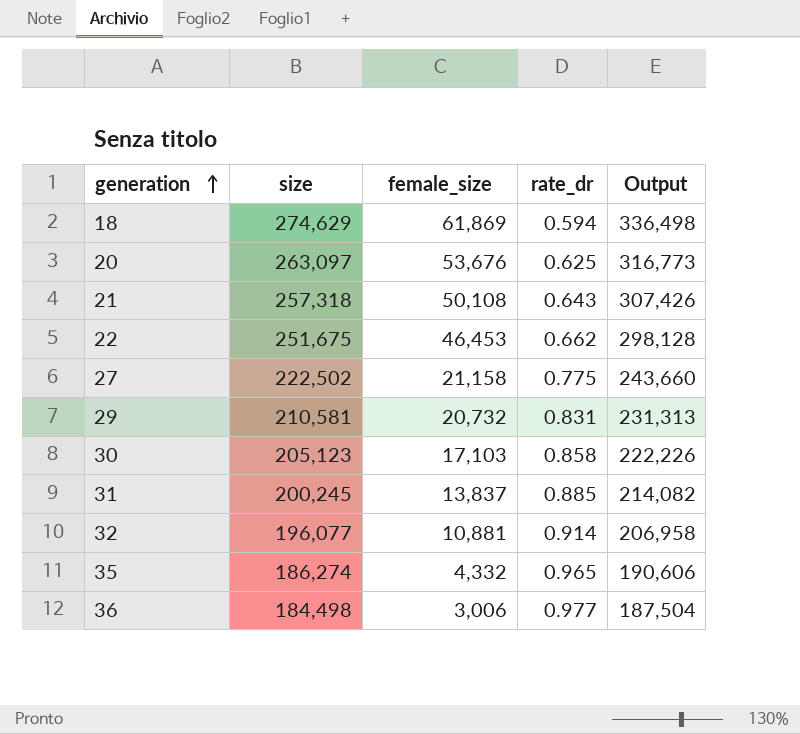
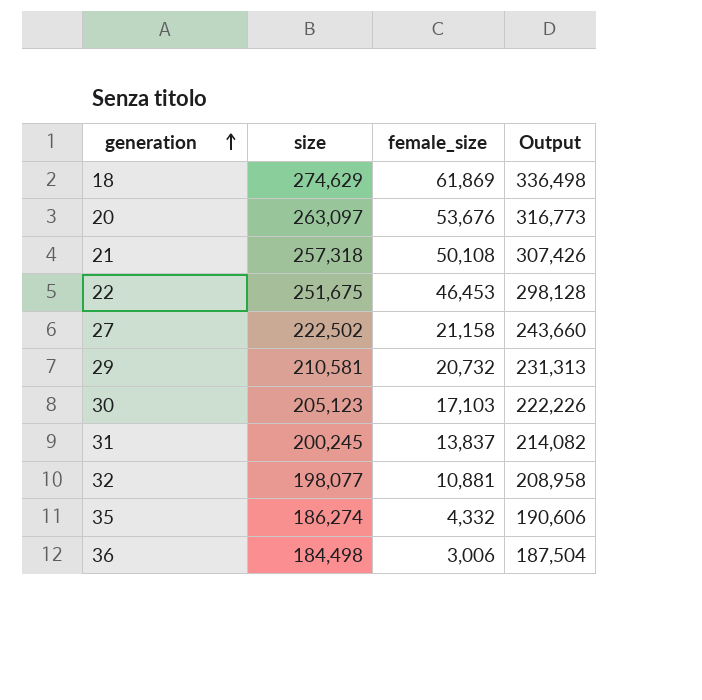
column rate_dr | position: 4 -> none
32 | size: 196,077 -> 198,077
32 | Output: 206,958 -> 208,958

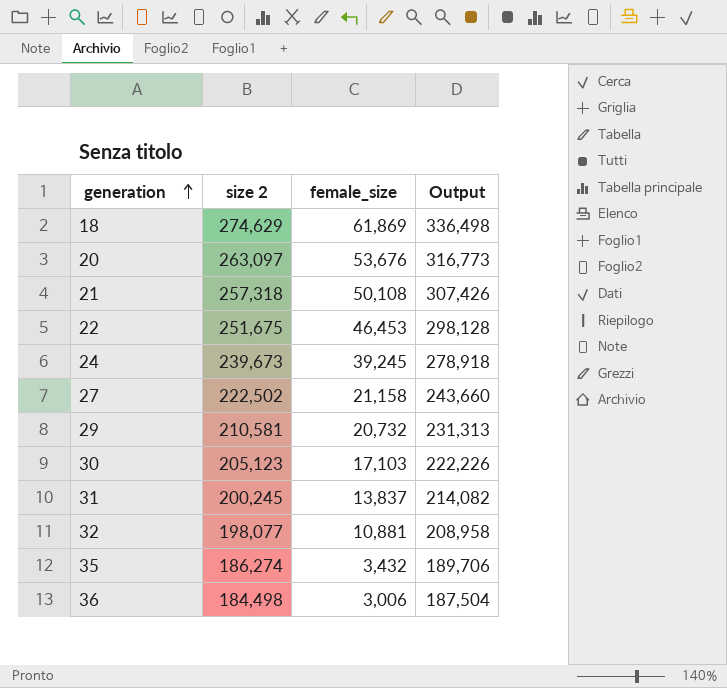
column name: size -> size 2
row 24: none -> 239,673 | 39,245 | 278,918
35 | female_size: 4,332 -> 3,432
35 | Output: 190,606 -> 189,706

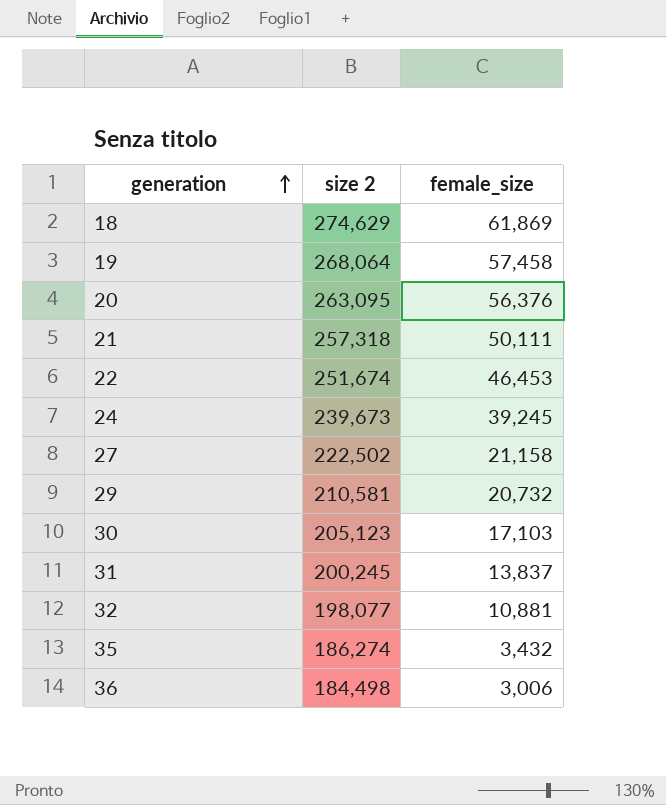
column Output | formula: [size 2] + [female_size] -> none
row 19: none -> 268,064 | 57,458
20 | size 2: 263,097 -> 263,095
20 | female_size: 53,676 -> 56,376
21 | female_size: 50,108 -> 50,111
22 | size 2: 251,675 -> 251,674

